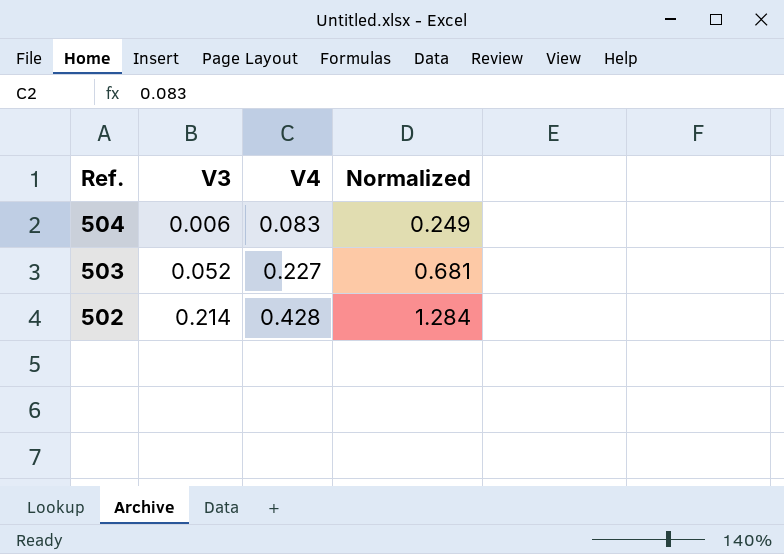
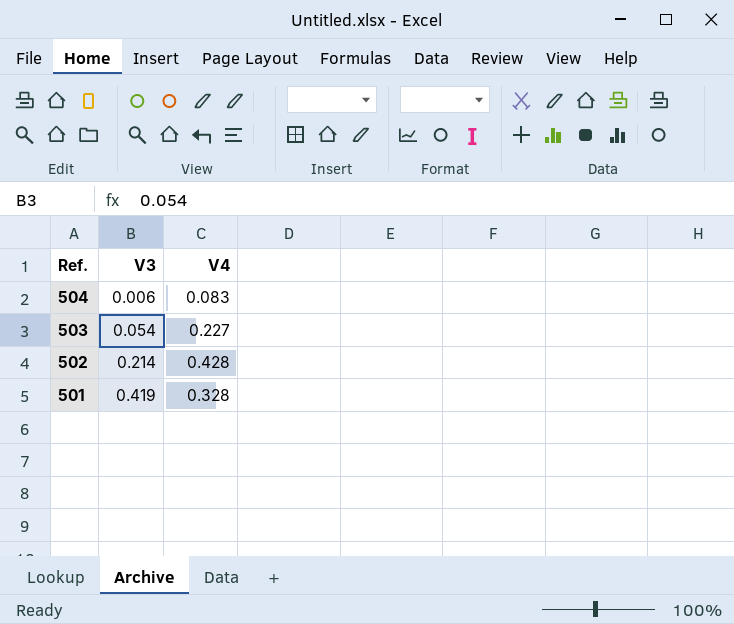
column Normalized | formula: [V4] * 3 -> none
503 | V3: 0.052 -> 0.054
row 501: none -> 0.419 | 0.328

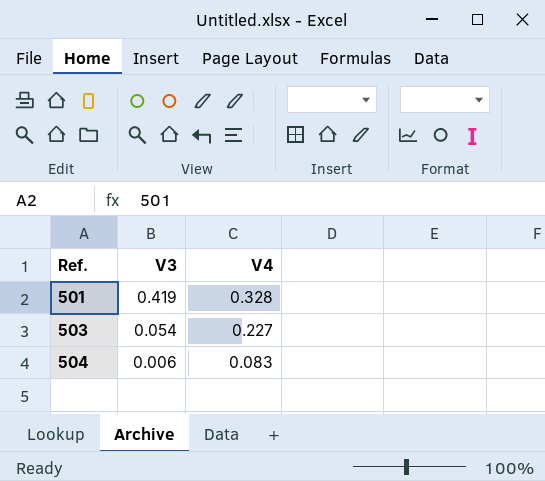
row order: Ref. descending -> Ref. ascending
row 502: 0.214 | 0.428 -> none

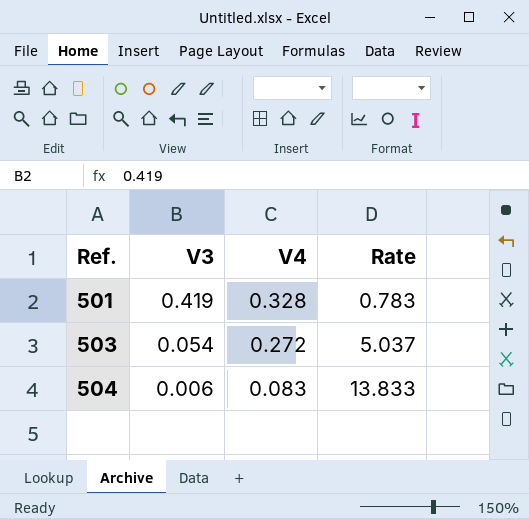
column Rate | formula: none -> [V4] / [V3]
503 | V4: 0.227 -> 0.272

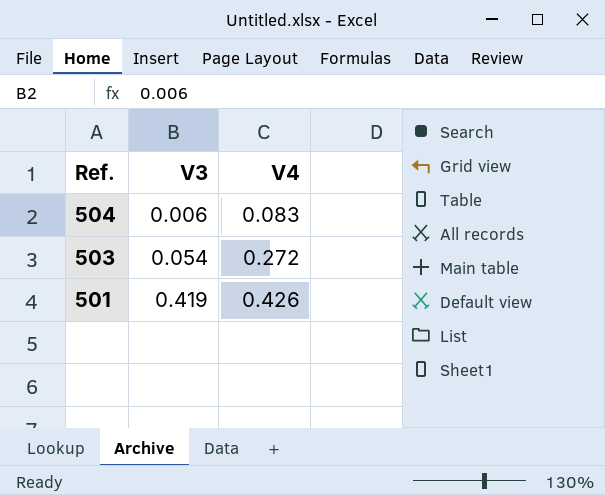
row order: Ref. ascending -> Ref. descending
column Rate | formula: [V4] / [V3] -> none
501 | V4: 0.328 -> 0.426

